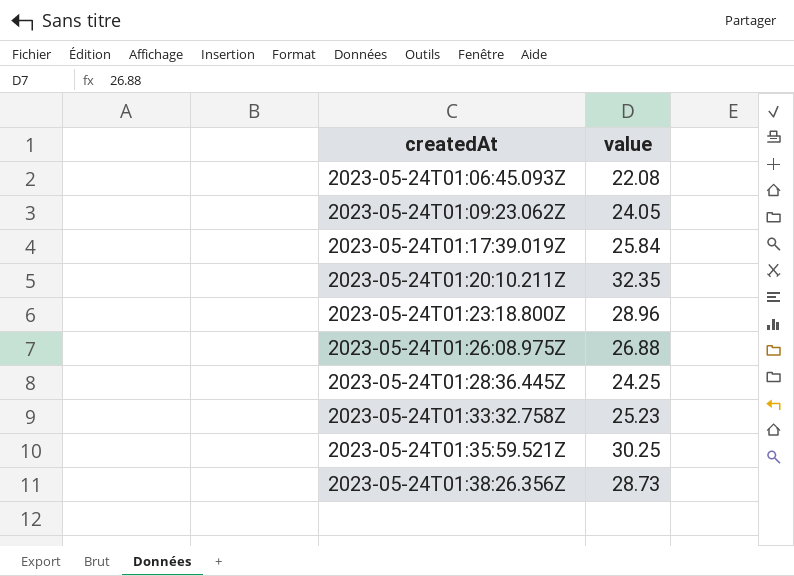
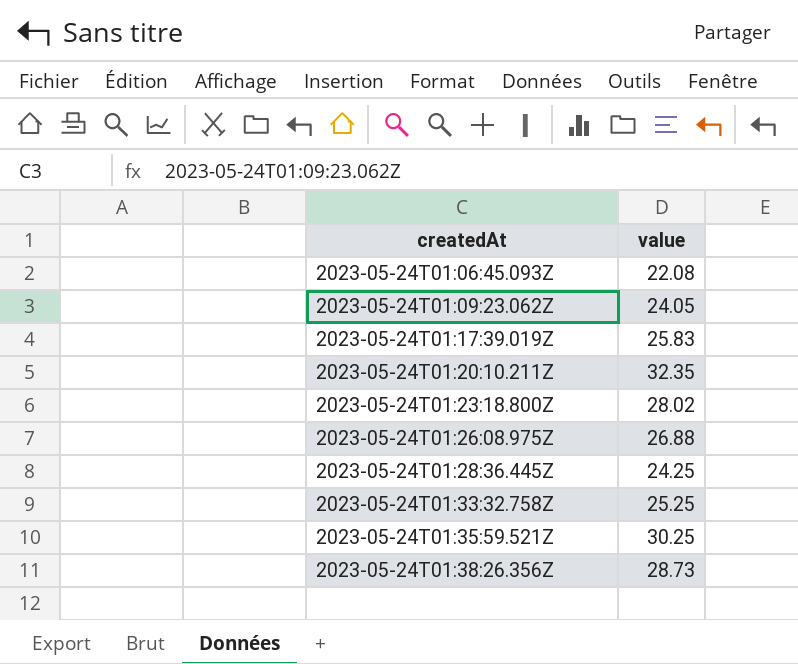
2023-05-24T01:17:39.019Z | value: 25.84 -> 25.83
2023-05-24T01:23:18.800Z | value: 28.96 -> 28.02
2023-05-24T01:33:32.758Z | value: 25.23 -> 25.25

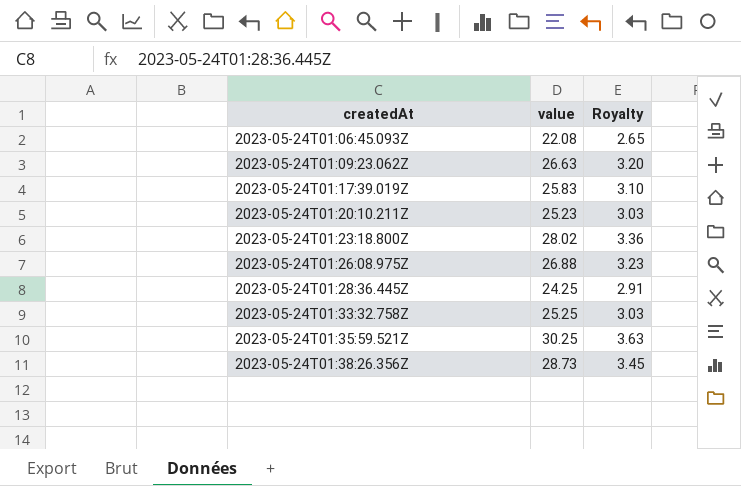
column Royalty | formula: none -> [value] * 0.12
2023-05-24T01:09:23.062Z | value: 24.05 -> 26.63
2023-05-24T01:20:10.211Z | value: 32.35 -> 25.23

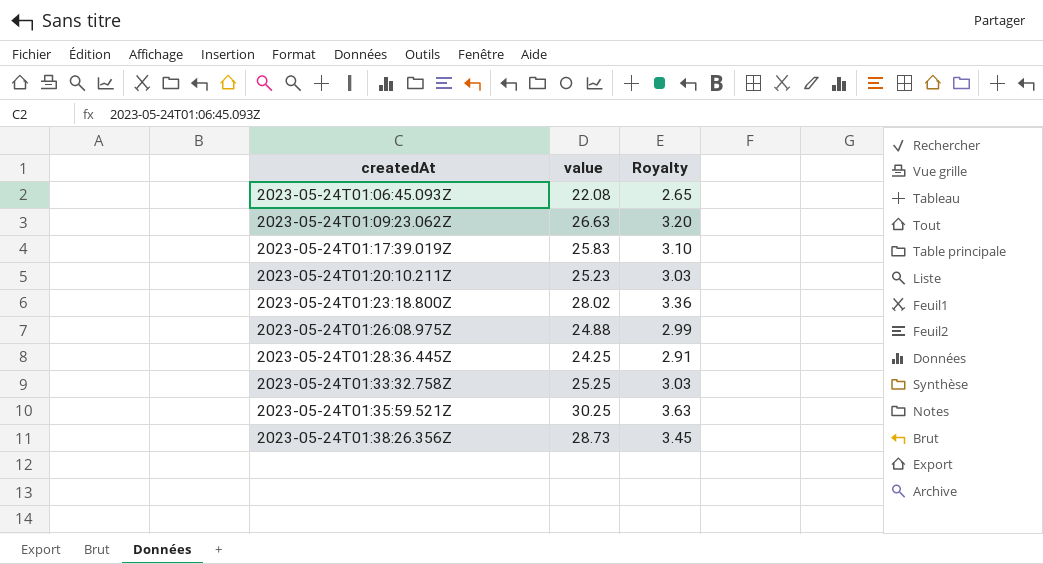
2023-05-24T01:26:08.975Z | value: 26.88 -> 24.88
2023-05-24T01:26:08.975Z | Royalty: 3.23 -> 2.99

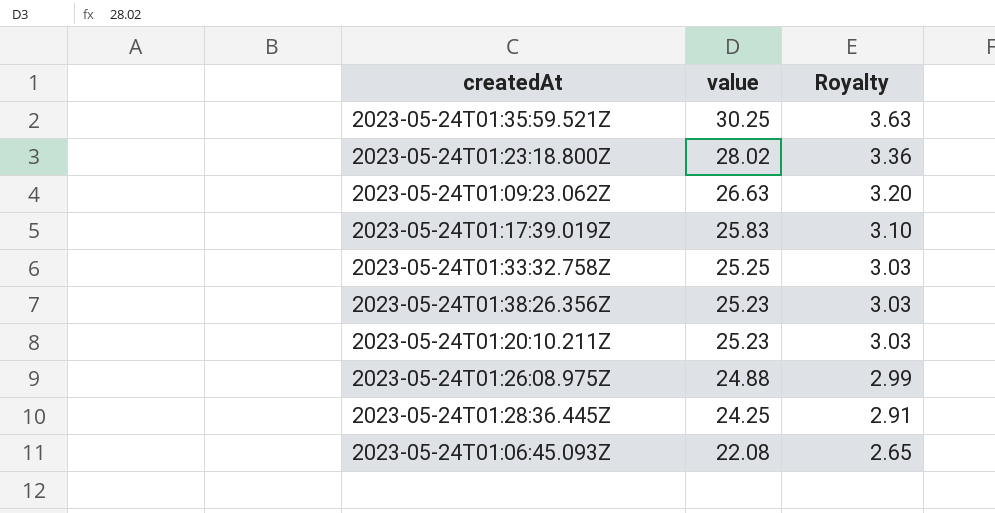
row order: createdAt ascending -> value descending
2023-05-24T01:38:26.356Z | value: 28.73 -> 25.23
2023-05-24T01:38:26.356Z | Royalty: 3.45 -> 3.03

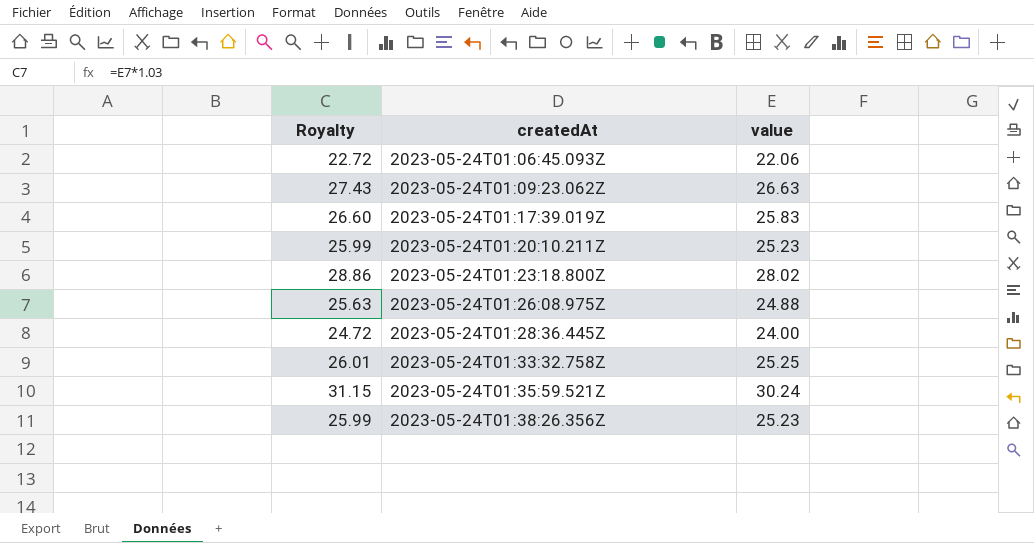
row order: value descending -> createdAt ascending
column Royalty | formula: [value] * 0.12 -> [value] * 1.03
column Royalty | position: 3 -> 1
2023-05-24T01:06:45.093Z | value: 22.08 -> 22.06
2023-05-24T01:28:36.445Z | value: 24.25 -> 24.00
2023-05-24T01:35:59.521Z | value: 30.25 -> 30.24

